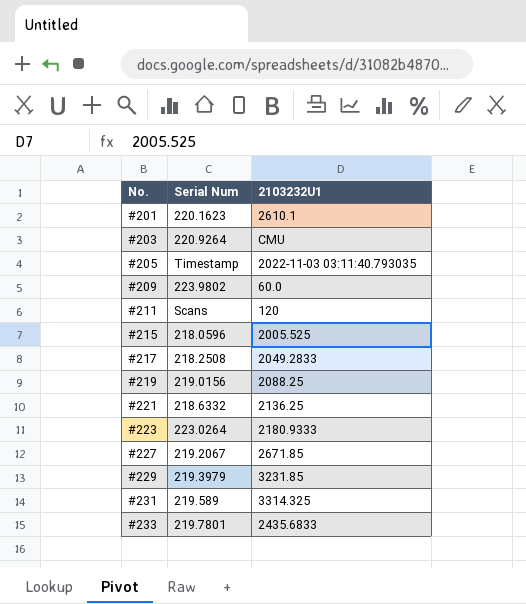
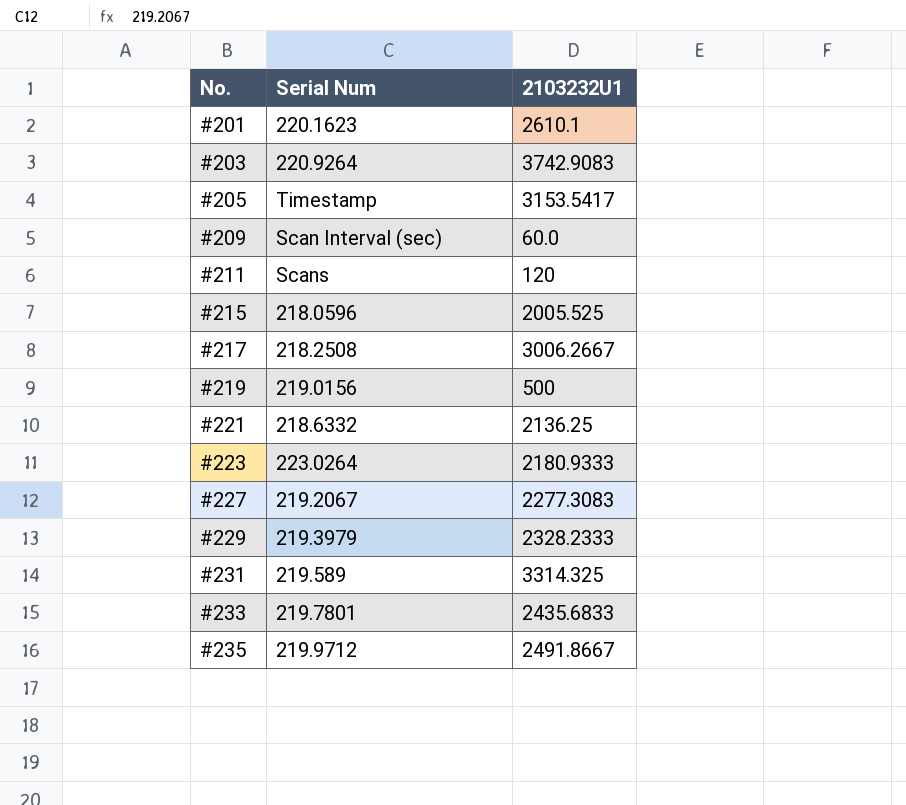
#203 | 2103232U1: CMU -> 3742.9083
#205 | 2103232U1: 2022-11-03 03:11:40.793035 -> 3153.5417
#209 | Serial Num: 223.9802 -> Scan Interval (sec)
#217 | 2103232U1: 2049.2833 -> 3006.2667
#219 | 2103232U1: 2088.25 -> 500
#227 | 2103232U1: 2671.85 -> 2277.3083
#229 | 2103232U1: 3231.85 -> 2328.2333
row #235: none -> 219.9712 | 2491.8667

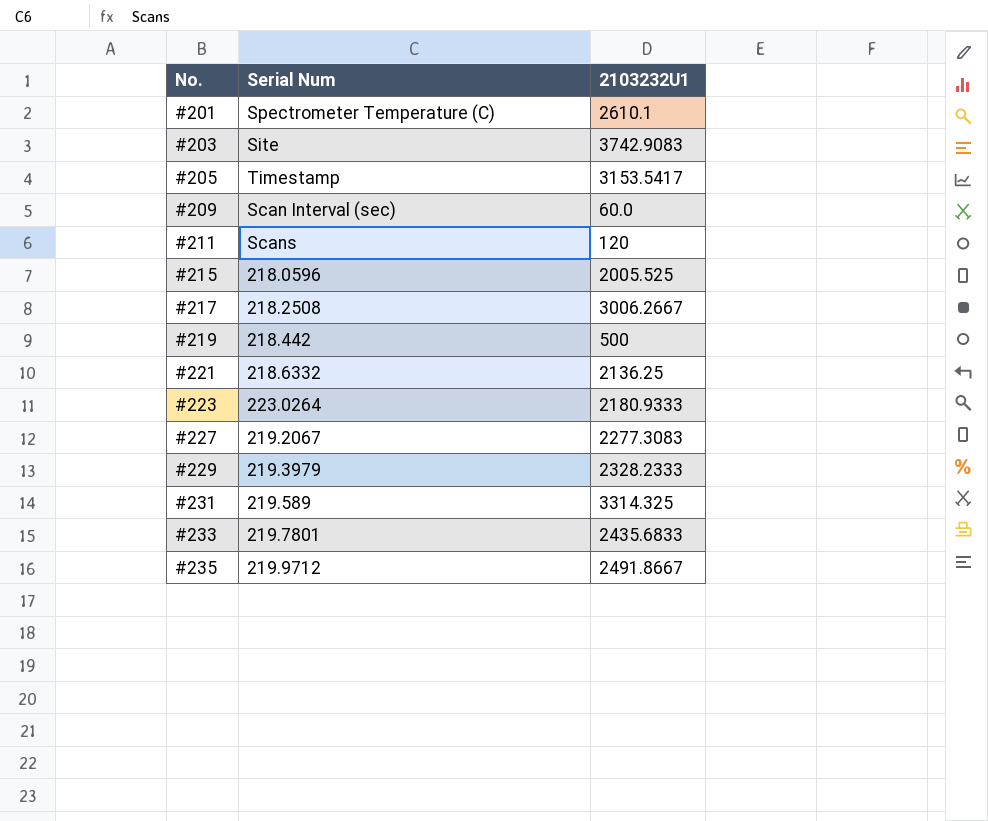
#201 | Serial Num: 220.1623 -> Spectrometer Temperature (C)
#203 | Serial Num: 220.9264 -> Site
#219 | Serial Num: 219.0156 -> 218.442

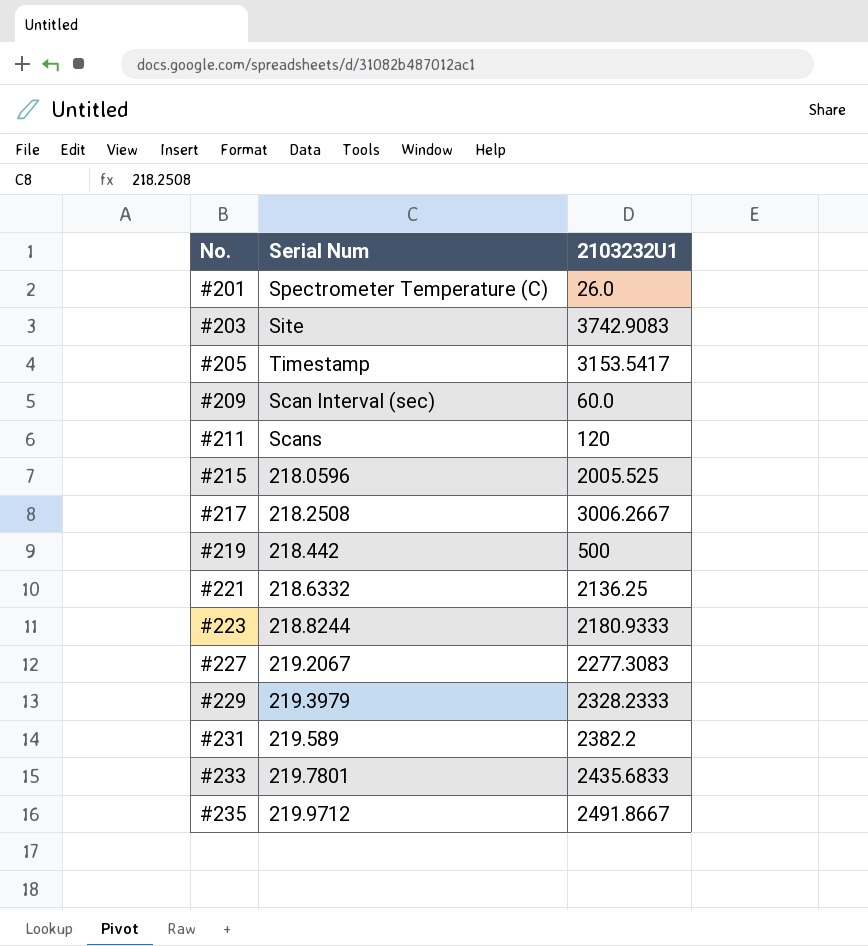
#201 | 2103232U1: 2610.1 -> 26.0
#223 | Serial Num: 223.0264 -> 218.8244
#231 | 2103232U1: 3314.325 -> 2382.2

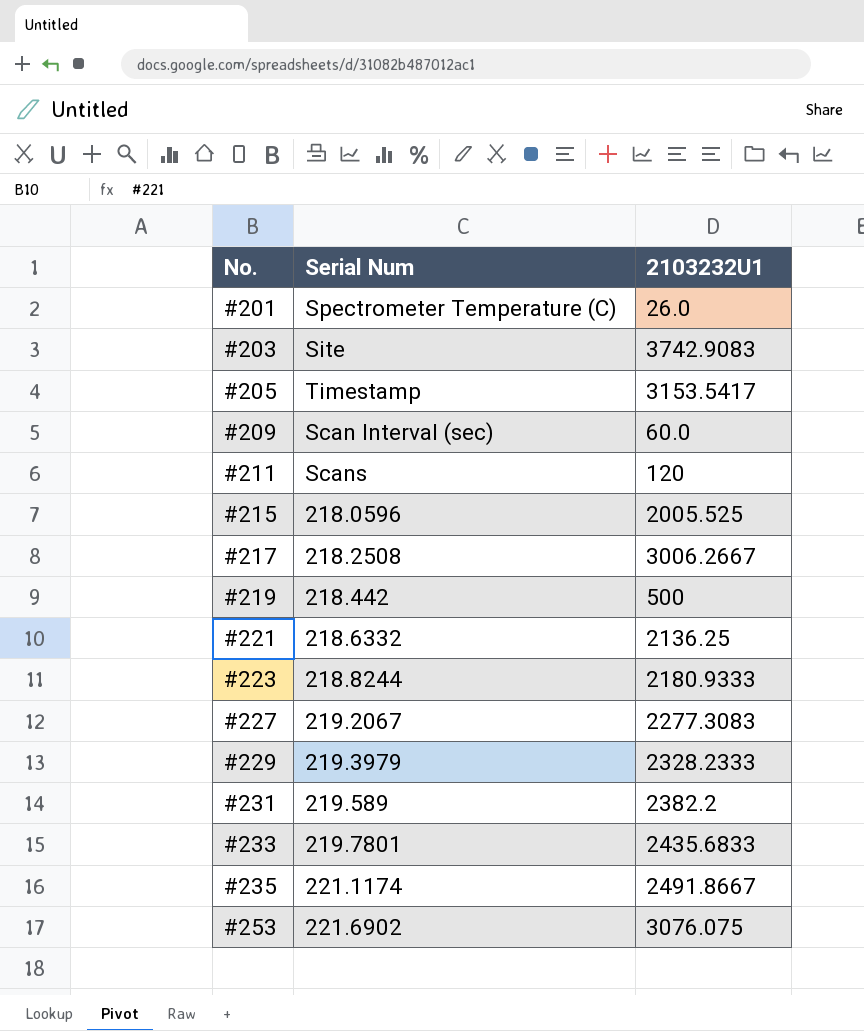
#235 | Serial Num: 219.9712 -> 221.1174
row #253: none -> 221.6902 | 3076.075

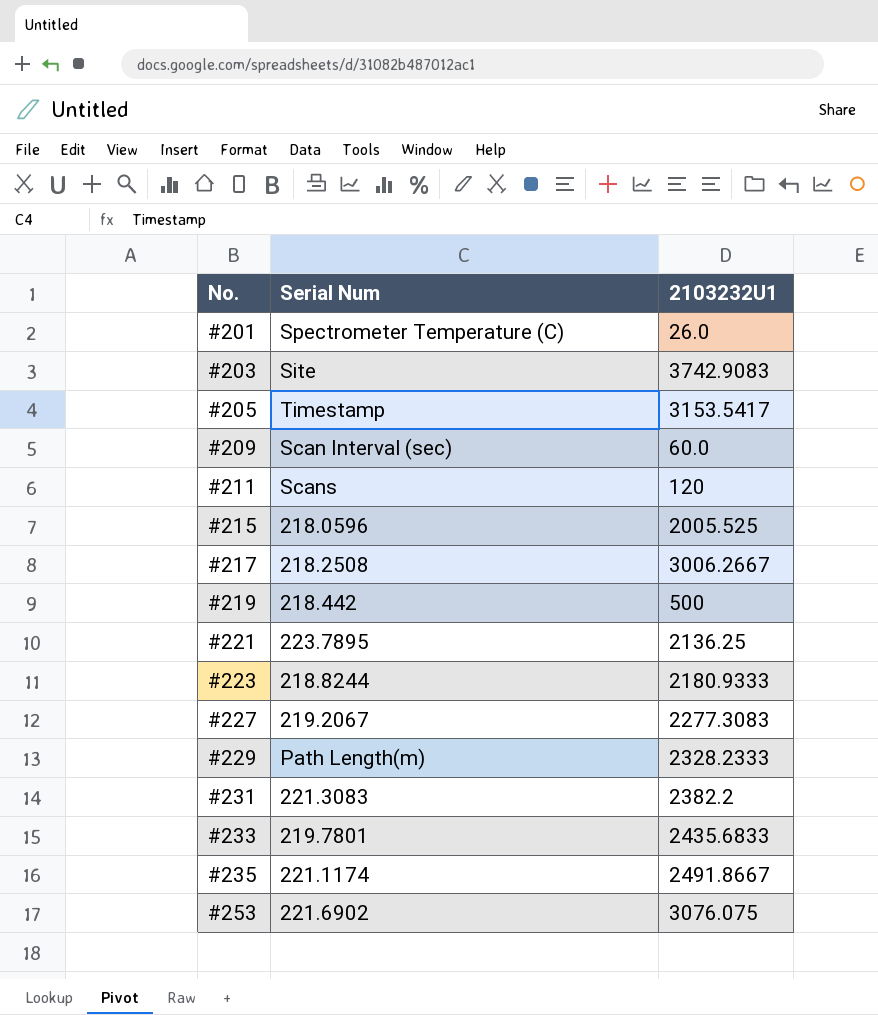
#221 | Serial Num: 218.6332 -> 223.7895
#229 | Serial Num: 219.3979 -> Path Length(m)
#231 | Serial Num: 219.589 -> 221.3083

